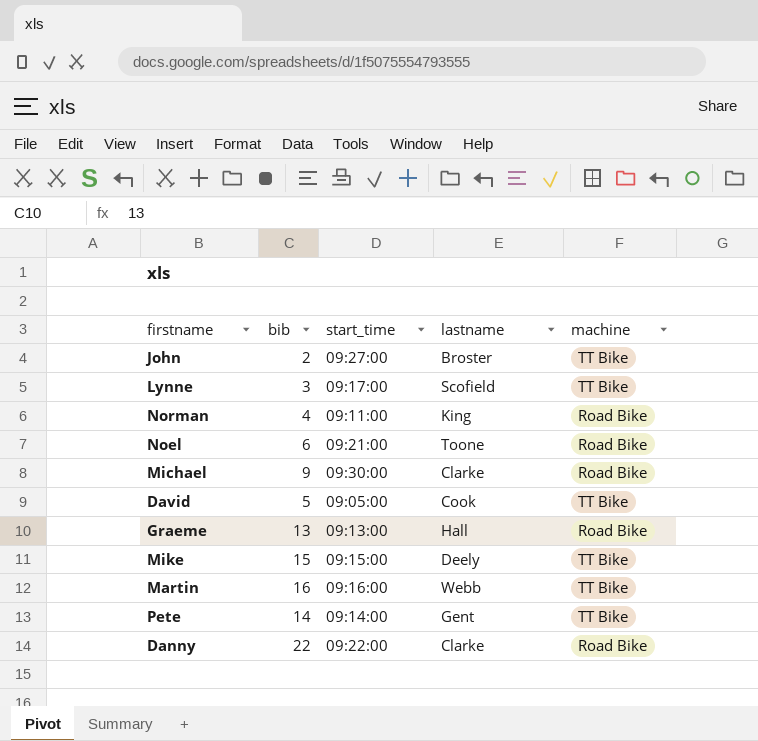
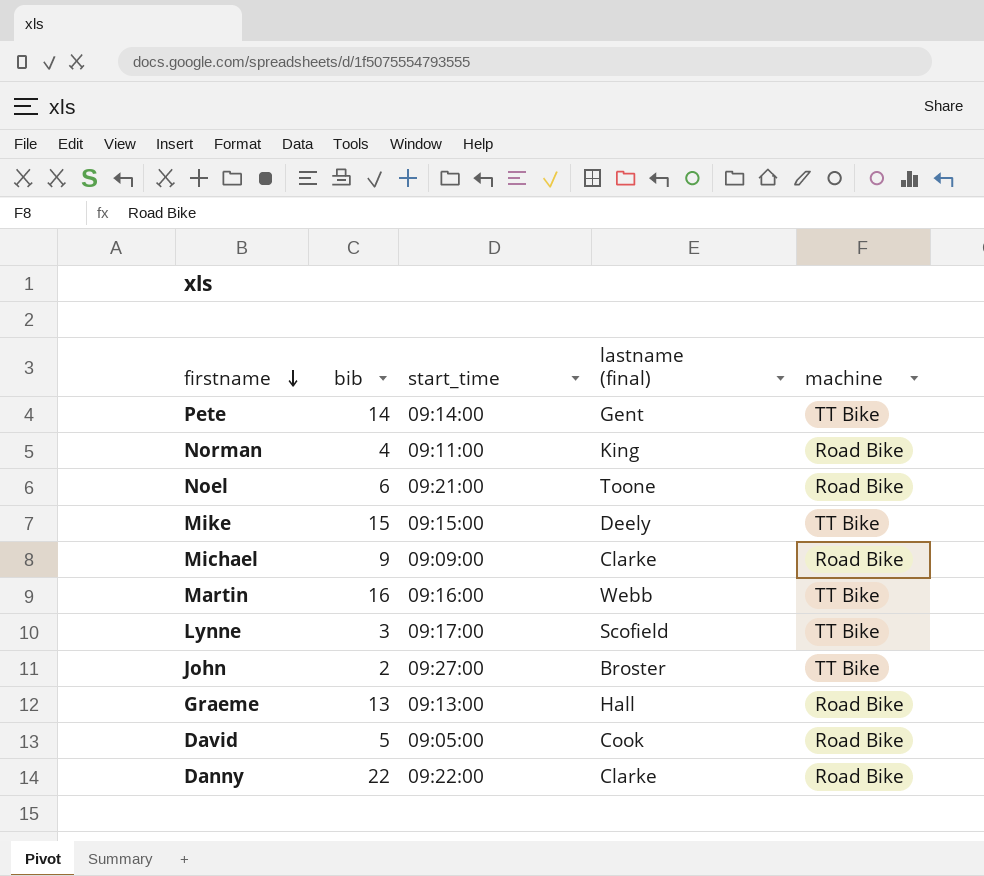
row order: none -> firstname descending
column name: lastname -> lastname (final)
Michael | start_time: 09:30:00 -> 09:09:00
David | machine: TT Bike -> Road Bike

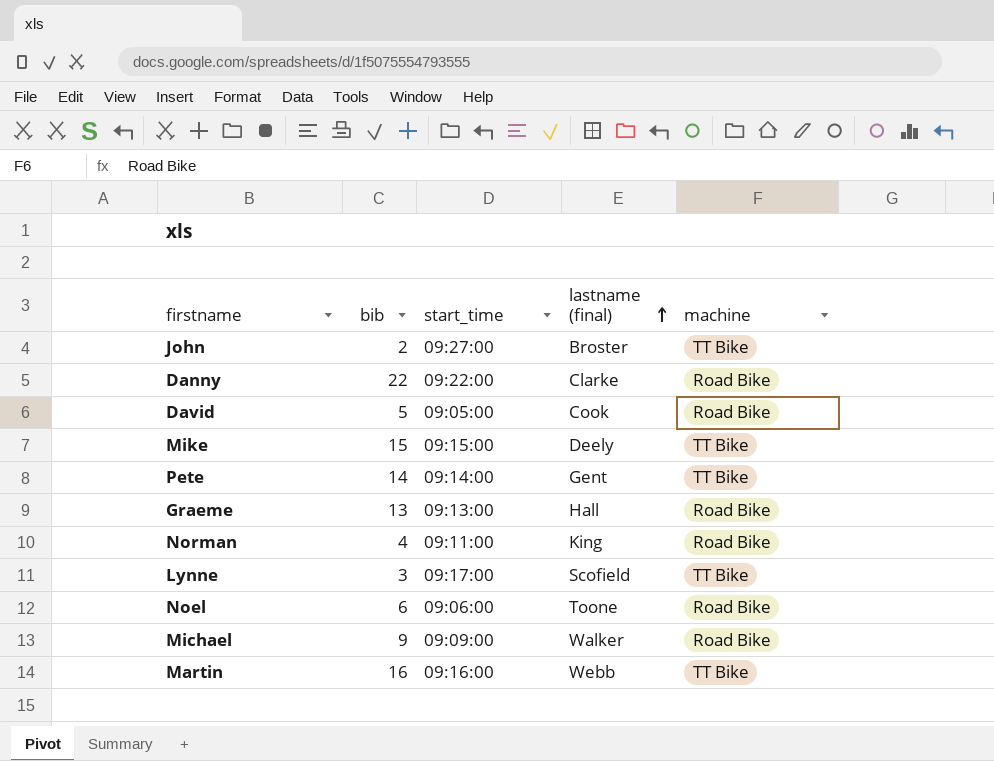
row order: firstname descending -> lastname (final) ascending
Noel | start_time: 09:21:00 -> 09:06:00
Michael | lastname (final): Clarke -> Walker

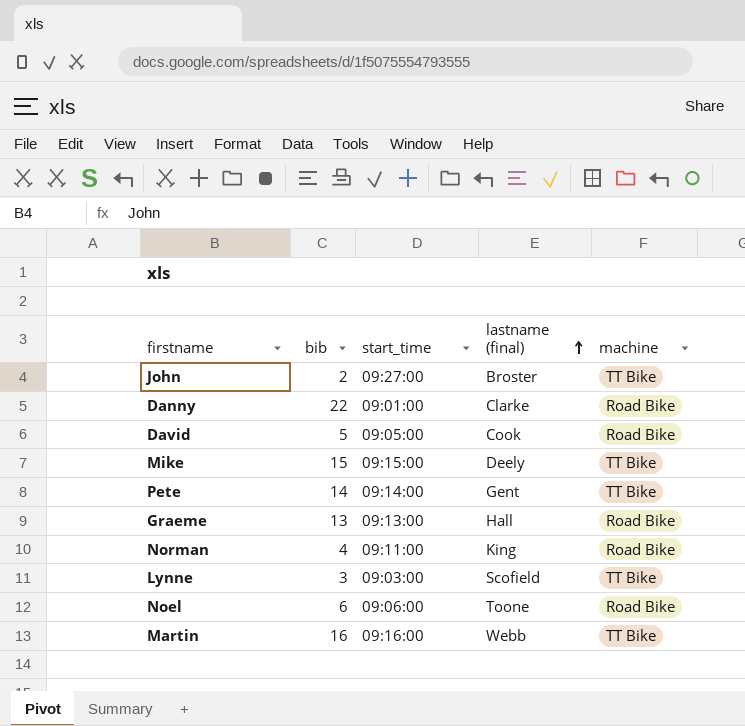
row Michael: 9 | 09:09:00 | Walker | Road Bike -> none
Danny | start_time: 09:22:00 -> 09:01:00
Lynne | start_time: 09:17:00 -> 09:03:00

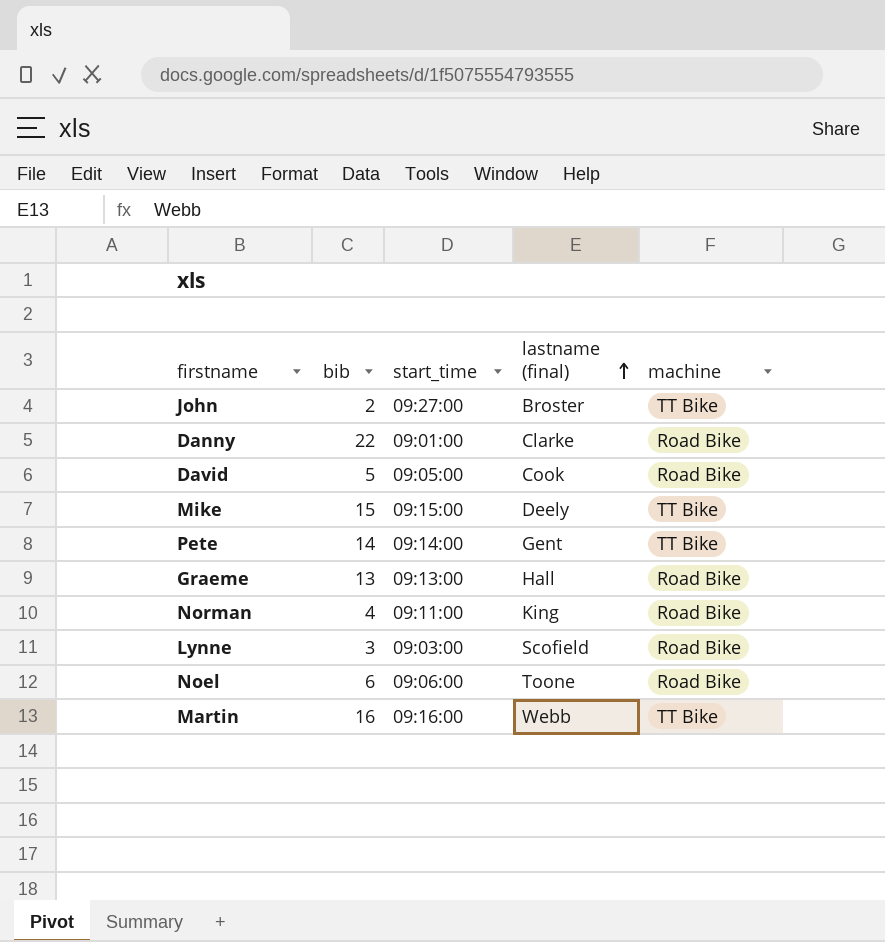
Lynne | machine: TT Bike -> Road Bike

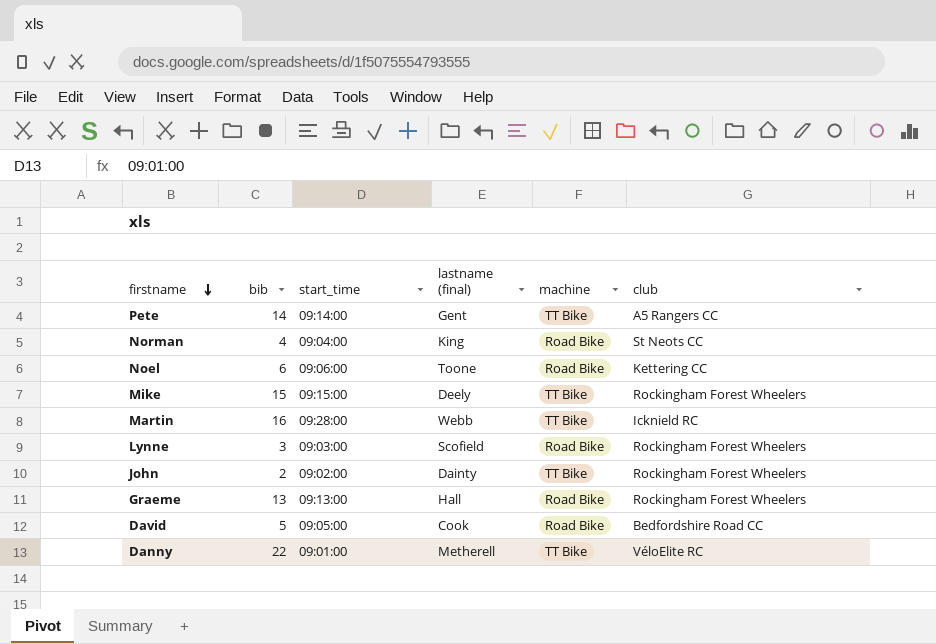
row order: lastname (final) ascending -> firstname descending
column club | position: none -> 6
Norman | start_time: 09:11:00 -> 09:04:00
Martin | start_time: 09:16:00 -> 09:28:00
John | start_time: 09:27:00 -> 09:02:00
John | lastname (final): Broster -> Dainty
Danny | lastname (final): Clarke -> Metherell
Danny | machine: Road Bike -> TT Bike

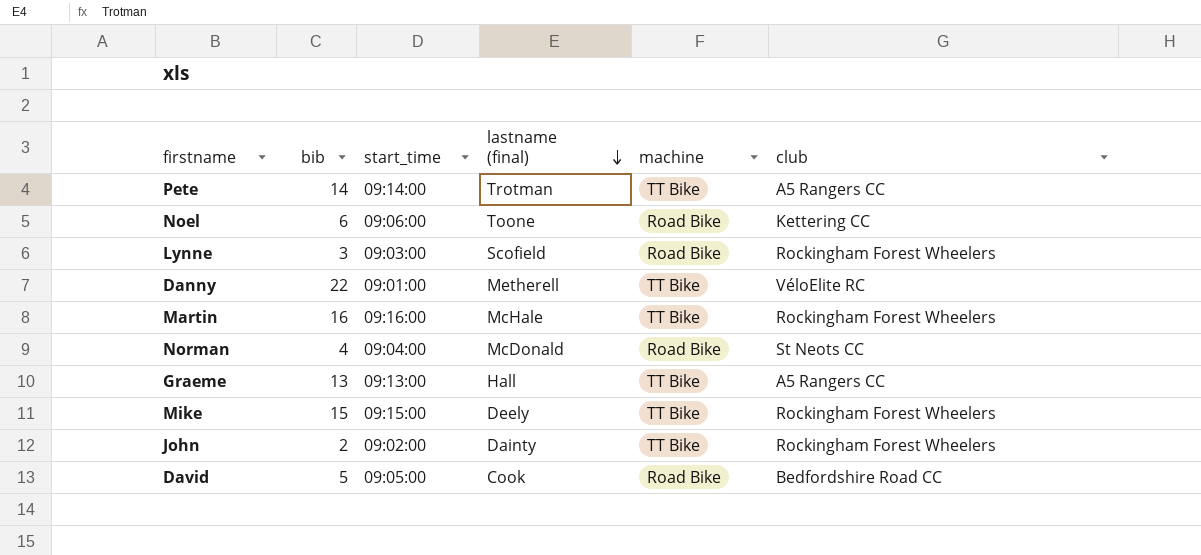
row order: firstname descending -> lastname (final) descending
Pete | lastname (final): Gent -> Trotman
Martin | start_time: 09:28:00 -> 09:16:00
Martin | lastname (final): Webb -> McHale
Martin | club: Icknield RC -> Rockingham Forest Wheelers
Norman | lastname (final): King -> McDonald
Graeme | machine: Road Bike -> TT Bike
Graeme | club: Rockingham Forest Wheelers -> A5 Rangers CC

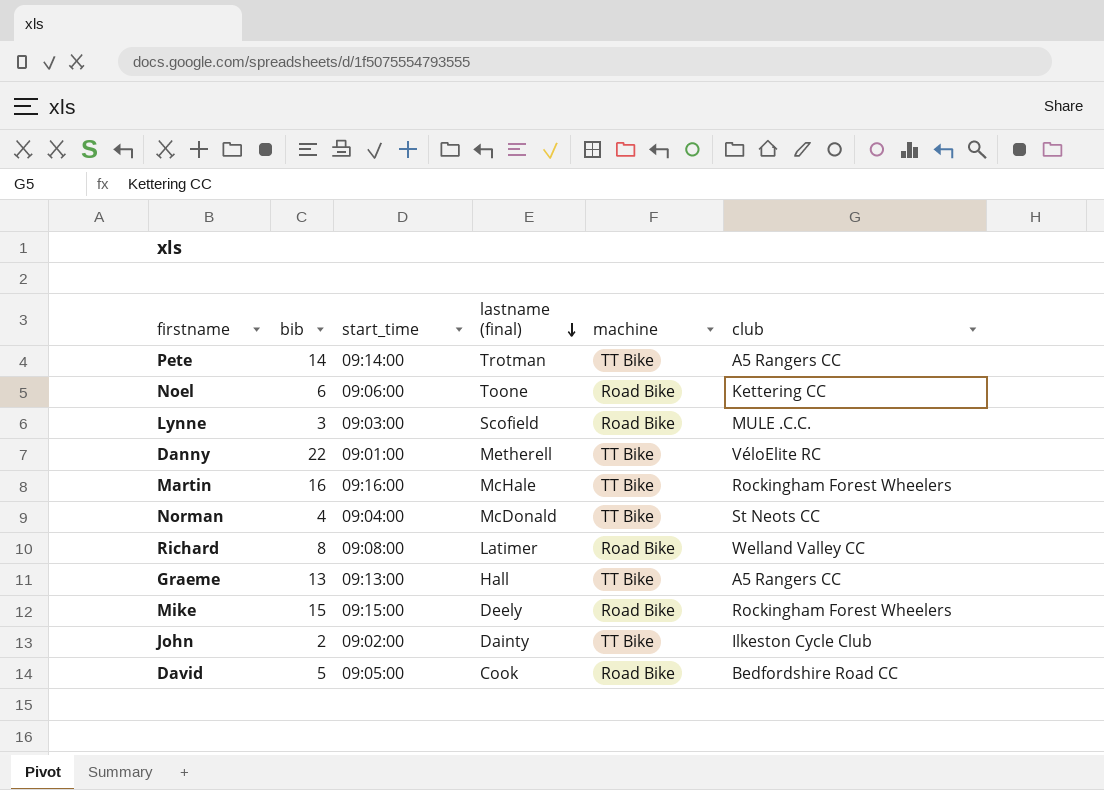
Lynne | club: Rockingham Forest Wheelers -> MULE .C.C.
Norman | machine: Road Bike -> TT Bike
row Richard: none -> 8 | 09:08:00 | Latimer | Road Bike | Welland Valley CC
Mike | machine: TT Bike -> Road Bike
John | club: Rockingham Forest Wheelers -> Ilkeston Cycle Club

